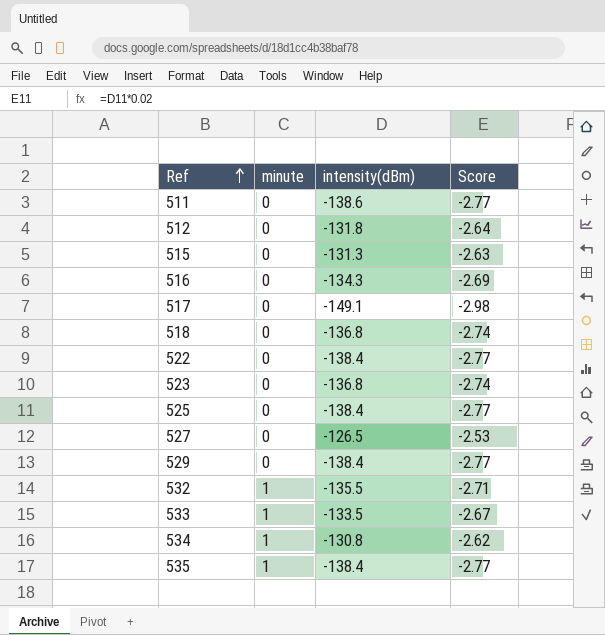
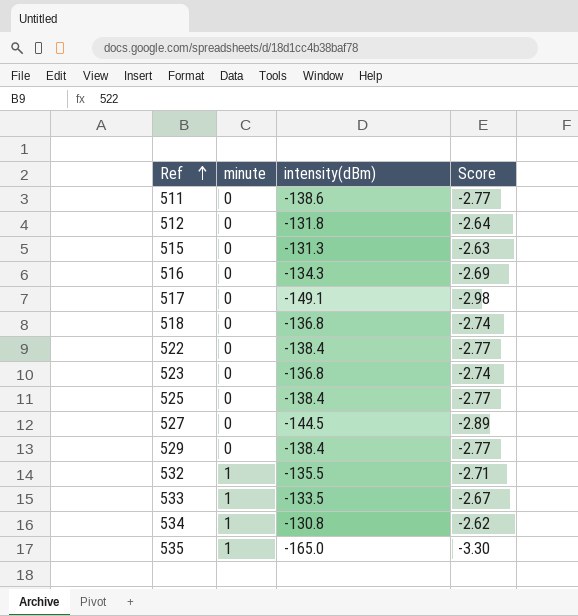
527 | intensity(dBm): -126.5 -> -144.5
527 | Score: -2.53 -> -2.89
535 | intensity(dBm): -138.4 -> -165.0
535 | Score: -2.77 -> -3.30

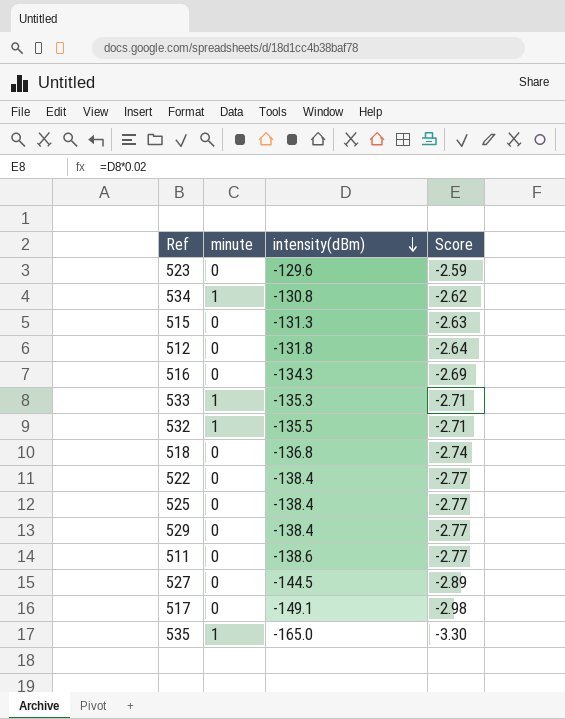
row order: Ref ascending -> intensity(dBm) descending
523 | intensity(dBm): -136.8 -> -129.6
523 | Score: -2.74 -> -2.59
533 | intensity(dBm): -133.5 -> -135.3
533 | Score: -2.67 -> -2.71

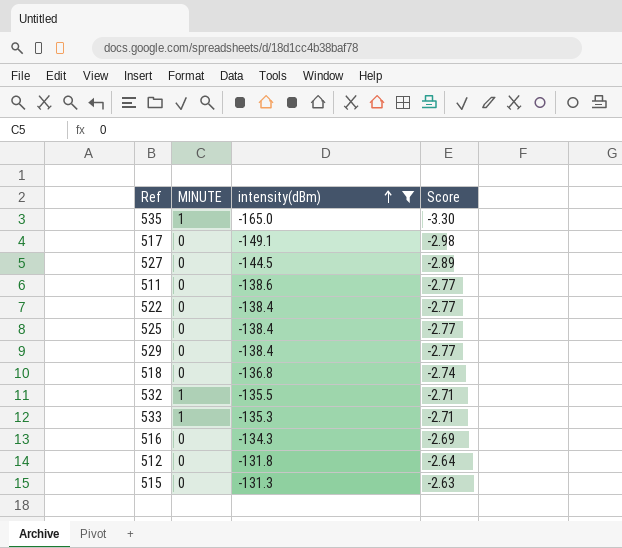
filter: none -> intensity(dBm) <= -131.3
row order: intensity(dBm) descending -> intensity(dBm) ascending
column name: minute -> MINUTE

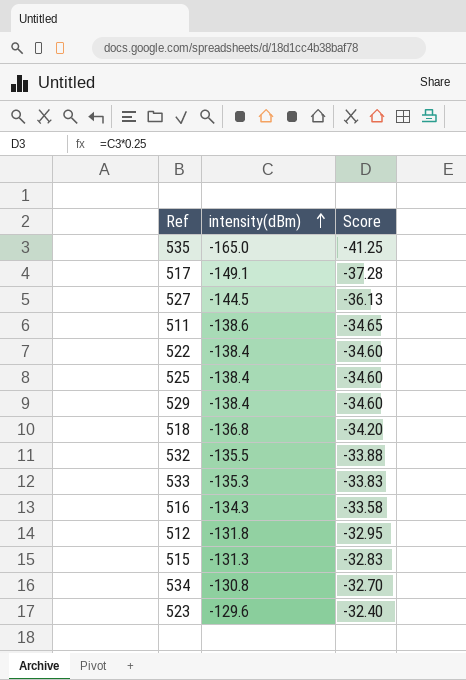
filter: intensity(dBm) <= -131.3 -> none
column MINUTE | position: 2 -> none
column Score | formula: [intensity(dBm)] * 0.02 -> [intensity(dBm)] * 0.25

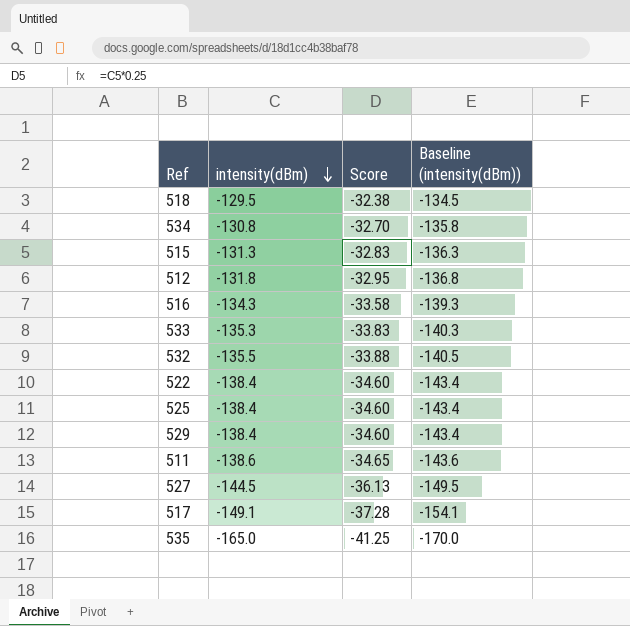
row order: intensity(dBm) ascending -> intensity(dBm) descending
column Baseline (intensity(dBm)) | formula: none -> [intensity(dBm)] - 5
row 523: -129.6 | -32.40 -> none
518 | intensity(dBm): -136.8 -> -129.5
518 | Score: -34.20 -> -32.38

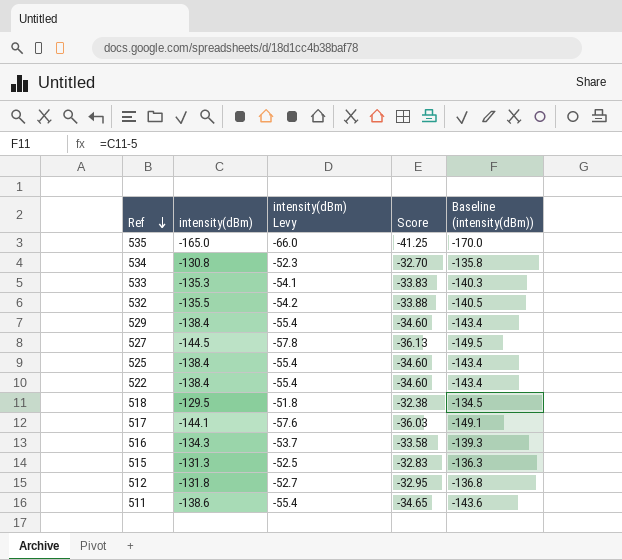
row order: intensity(dBm) descending -> Ref descending
column intensity(dBm) Levy | formula: none -> [intensity(dBm)] * 0.4
517 | intensity(dBm): -149.1 -> -144.1
517 | Score: -37.28 -> -36.03
517 | Baseline (intensity(dBm)): -154.1 -> -149.1

